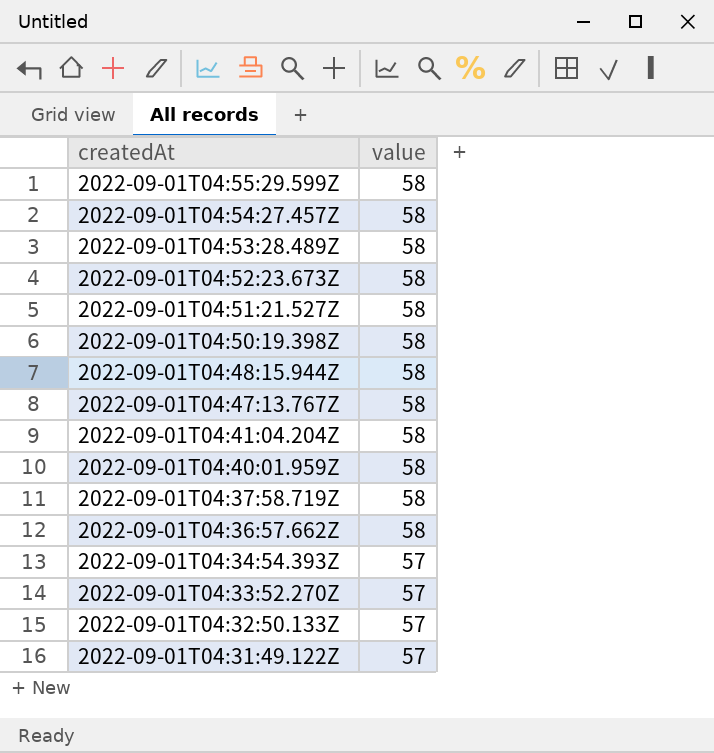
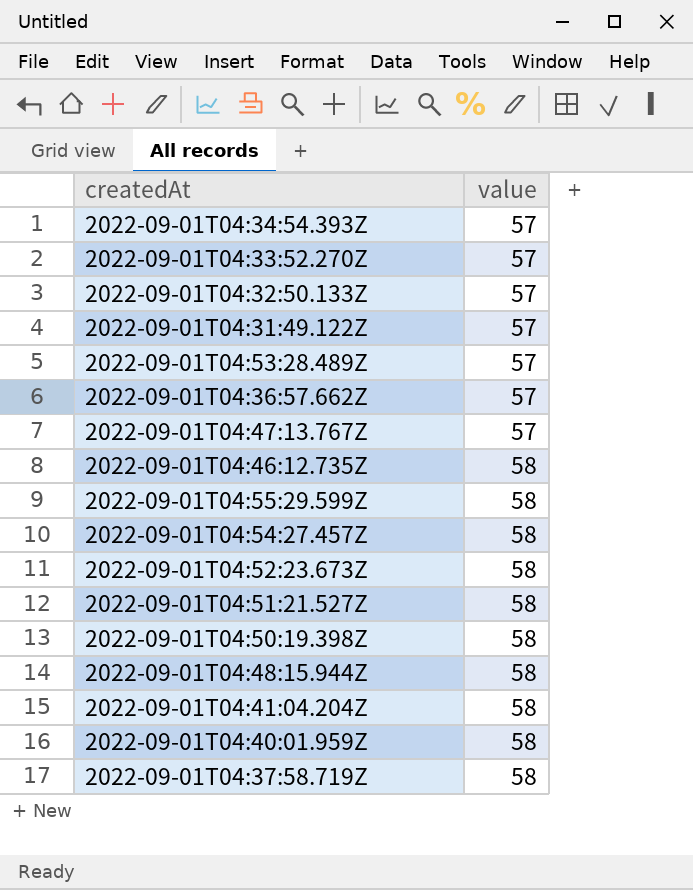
row order: createdAt descending -> value ascending
2022-09-01T04:53:28.489Z | value: 58 -> 57
2022-09-01T04:36:57.662Z | value: 58 -> 57
2022-09-01T04:47:13.767Z | value: 58 -> 57
row 2022-09-01T04:46:12.735Z: none -> 58

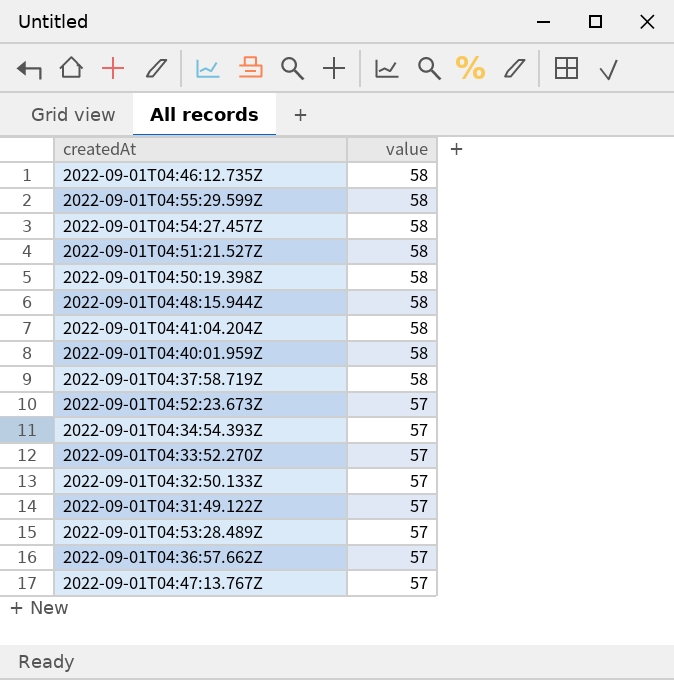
row order: value ascending -> value descending
2022-09-01T04:52:23.673Z | value: 58 -> 57

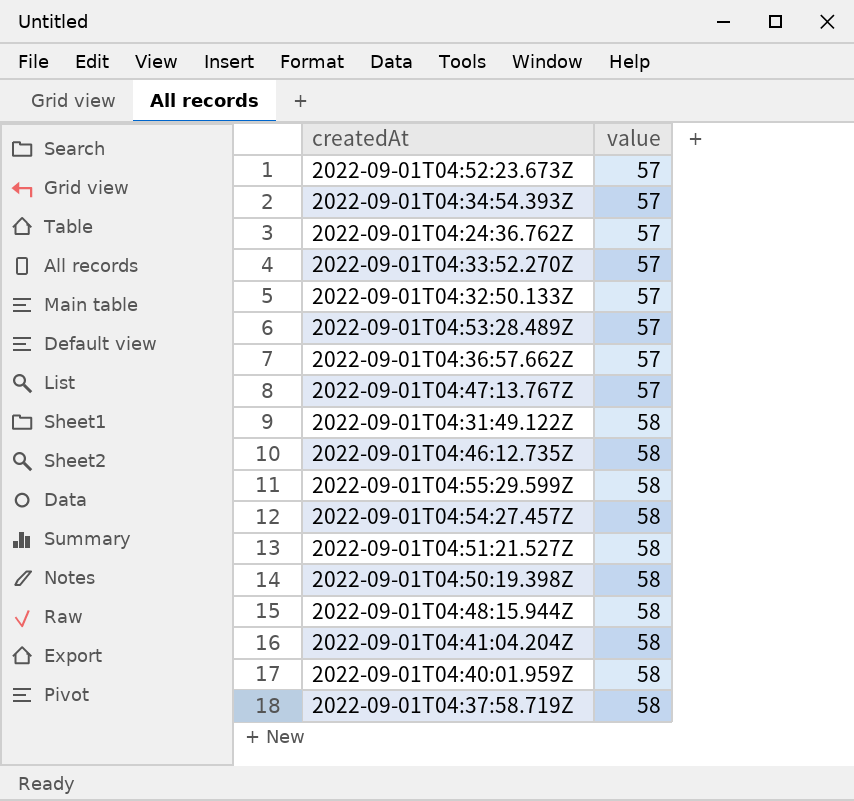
row order: value descending -> value ascending
row 2022-09-01T04:24:36.762Z: none -> 57
2022-09-01T04:31:49.122Z | value: 57 -> 58

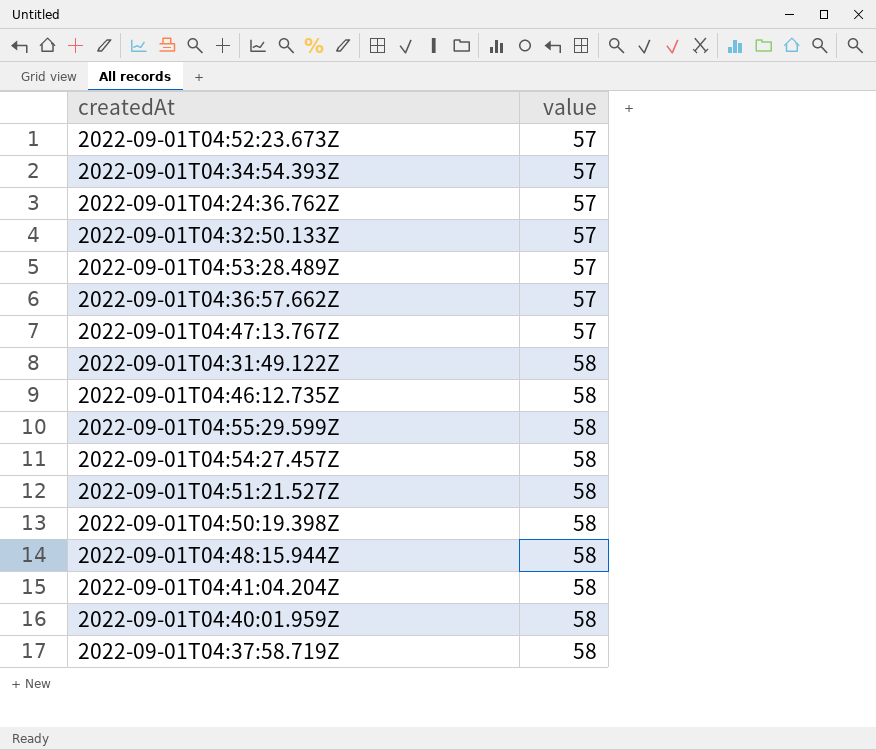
row 2022-09-01T04:33:52.270Z: 57 -> none

